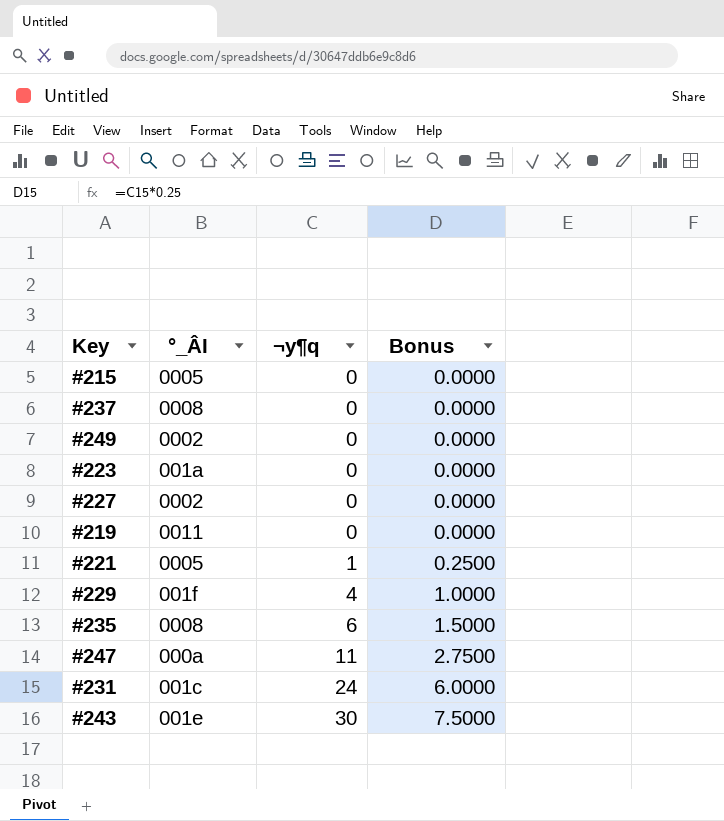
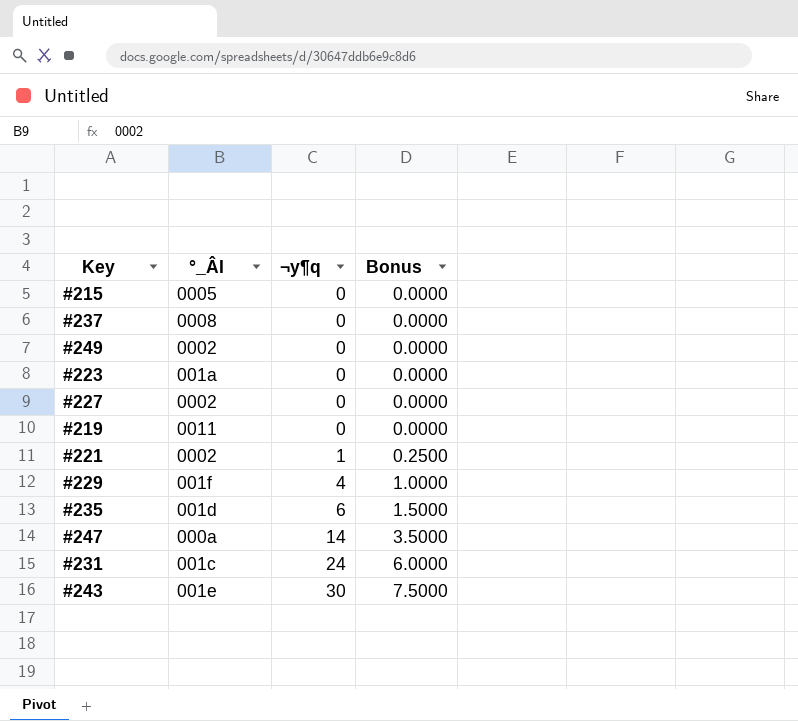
#221 | °_ÂI: 0005 -> 0002
#235 | °_ÂI: 0008 -> 001d
#247 | ¬y¶q: 11 -> 14
#247 | Bonus: 2.7500 -> 3.5000

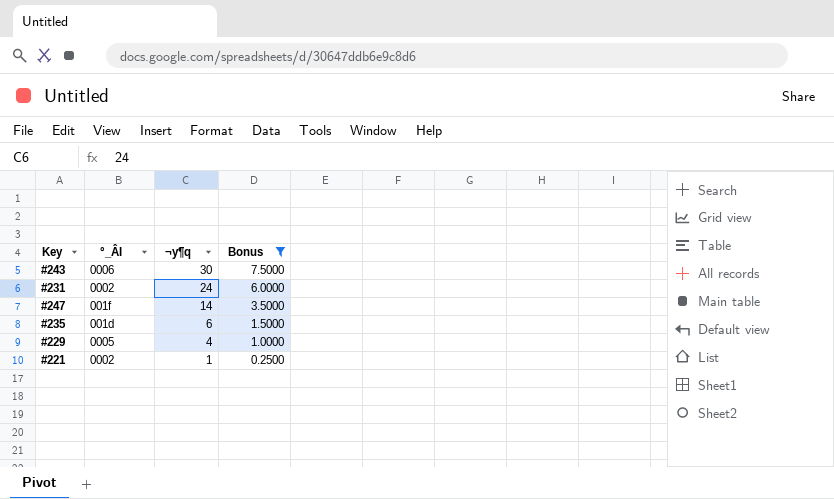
filter: none -> Bonus != 0.0000
row order: ¬y¶q ascending -> ¬y¶q descending
#243 | °_ÂI: 001e -> 0006
#231 | °_ÂI: 001c -> 0002
#247 | °_ÂI: 000a -> 001f
#229 | °_ÂI: 001f -> 0005

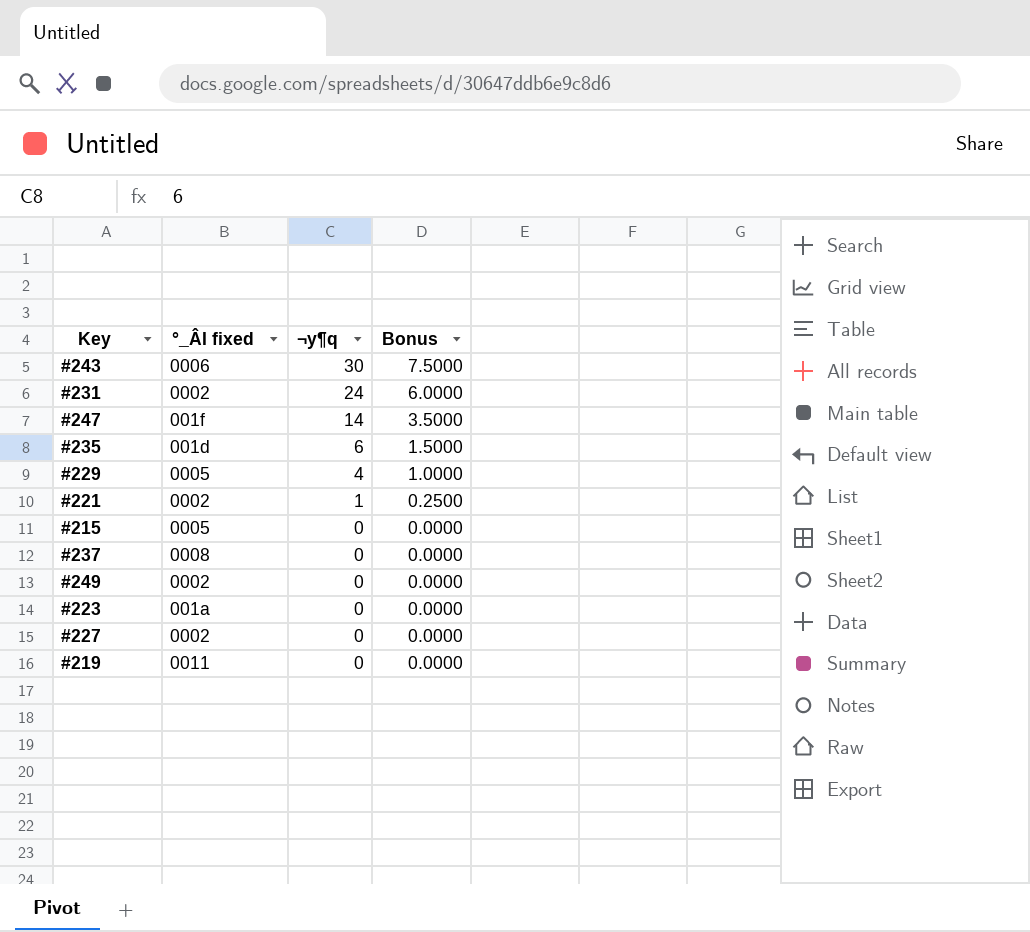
filter: Bonus != 0.0000 -> none
column name: °_ÂI -> °_ÂI fixed

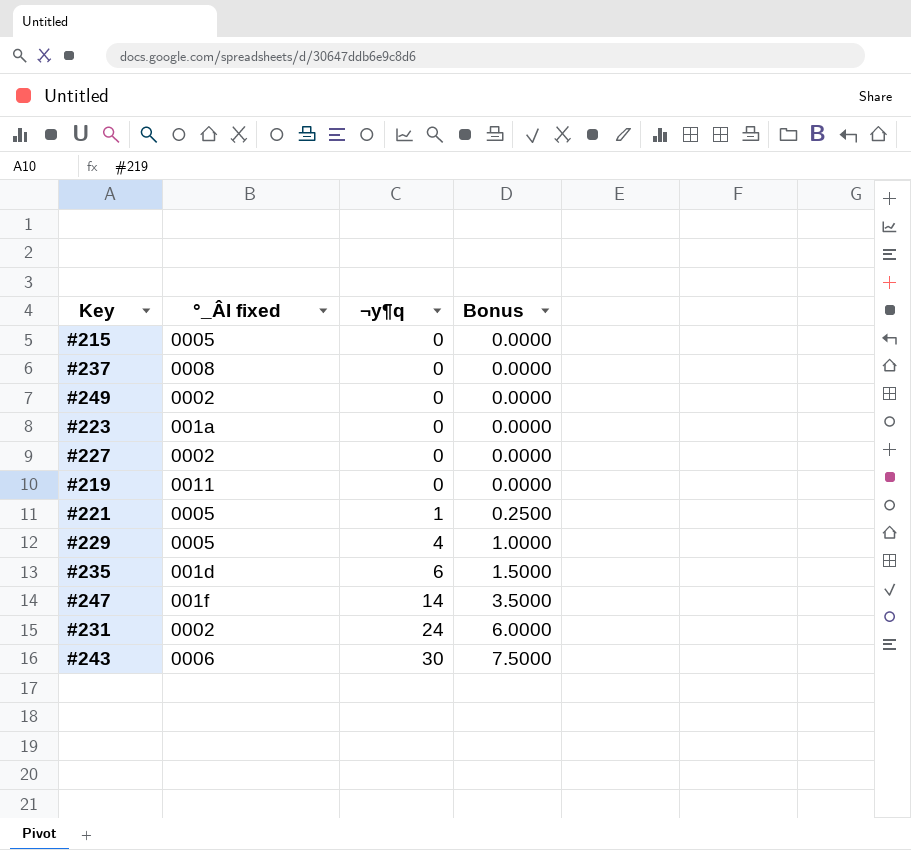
row order: ¬y¶q descending -> ¬y¶q ascending
#221 | °_ÂI fixed: 0002 -> 0005

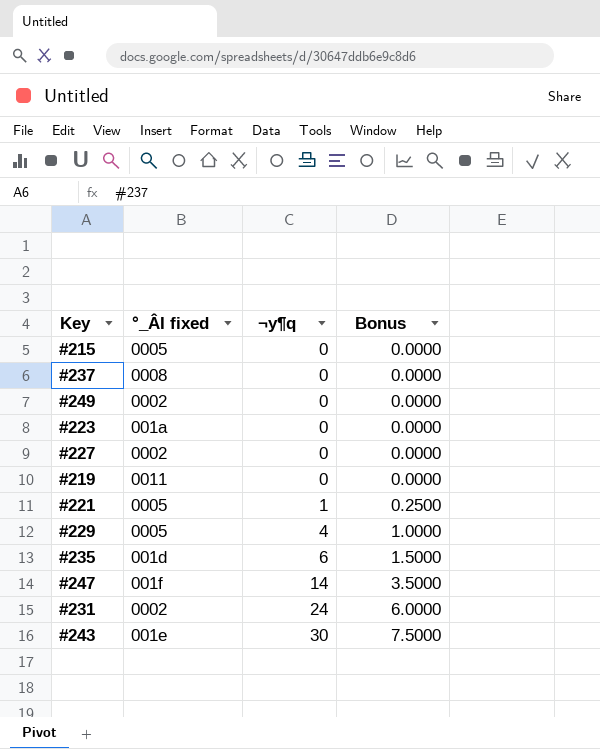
#243 | °_ÂI fixed: 0006 -> 001e

